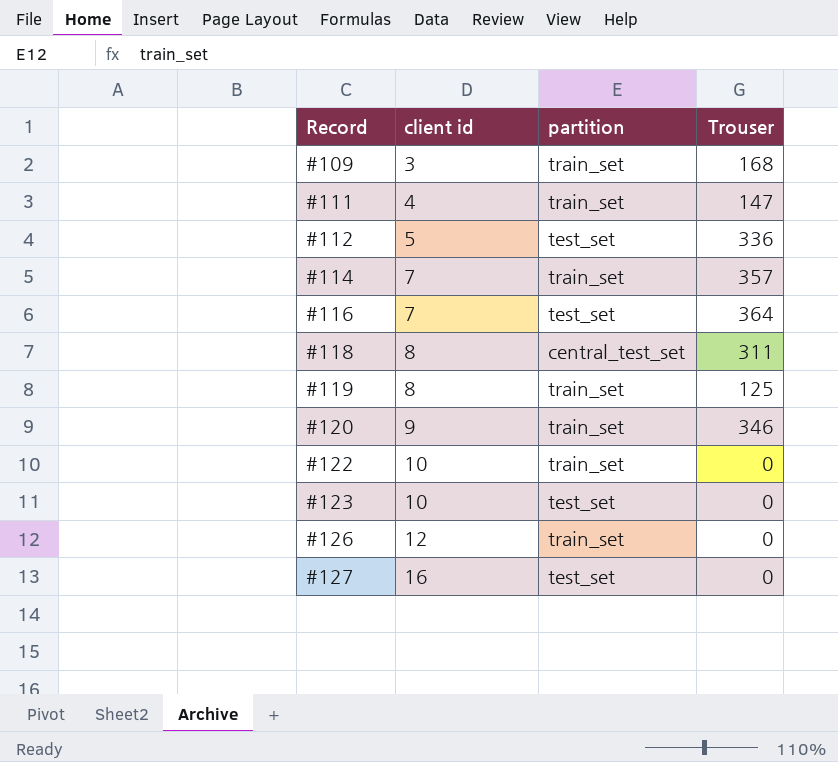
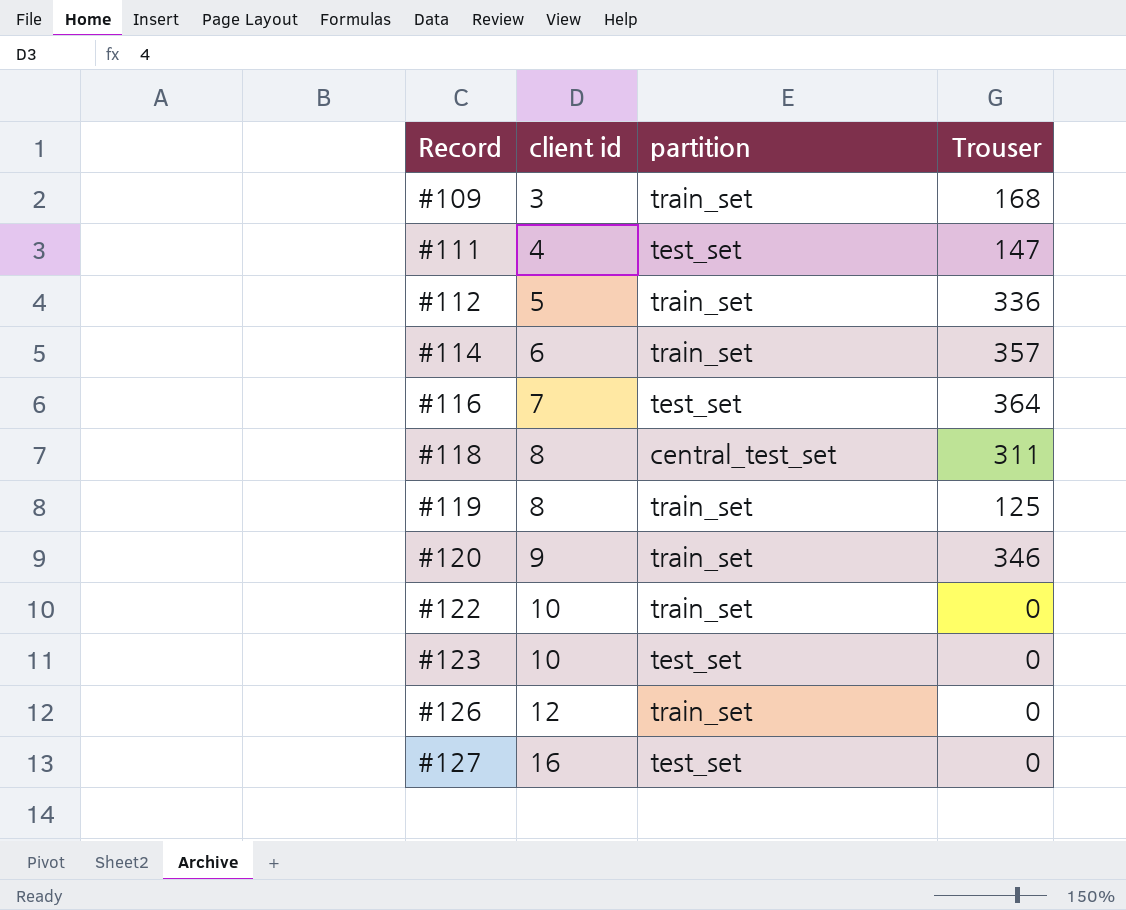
#111 | partition: train_set -> test_set
#112 | partition: test_set -> train_set
#114 | client id: 7 -> 6

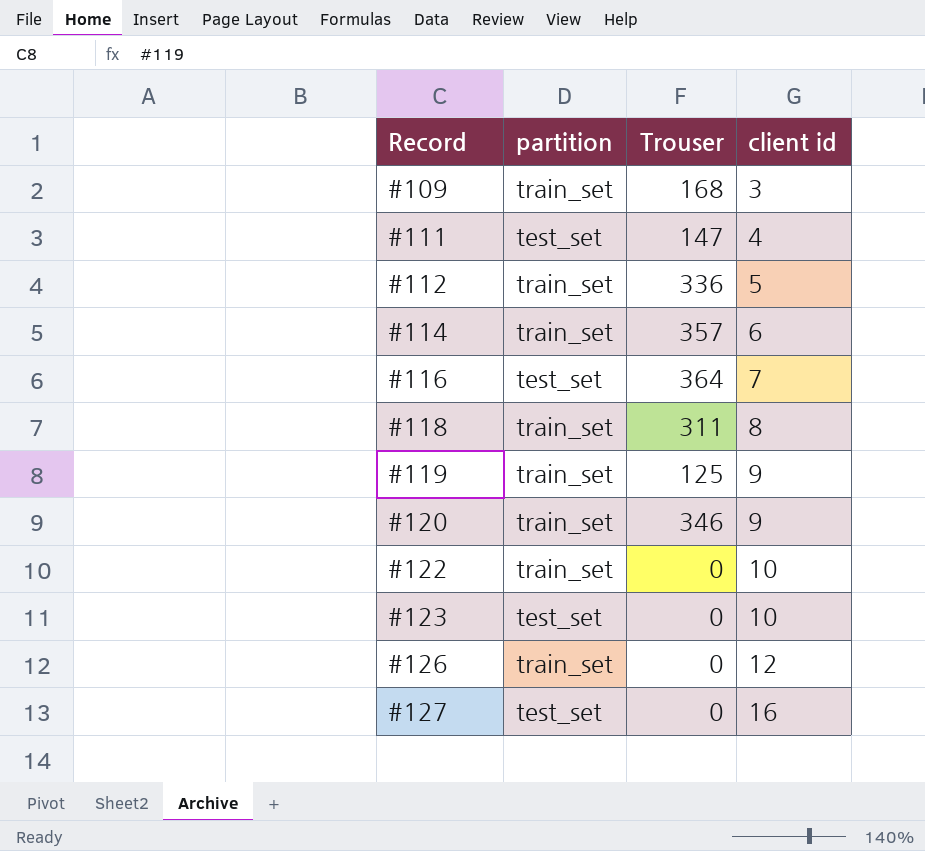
column client id | position: 2 -> 4
#118 | partition: central_test_set -> train_set
#119 | client id: 8 -> 9

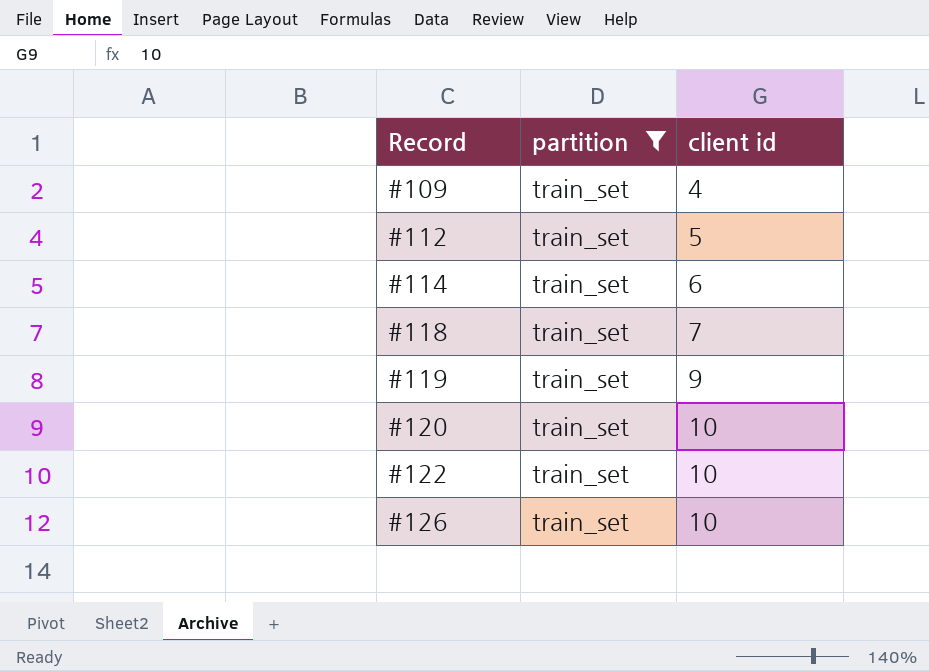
filter: none -> partition = train_set
column Trouser | position: 3 -> none
#109 | client id: 3 -> 4
#118 | client id: 8 -> 7
#120 | client id: 9 -> 10
#126 | client id: 12 -> 10

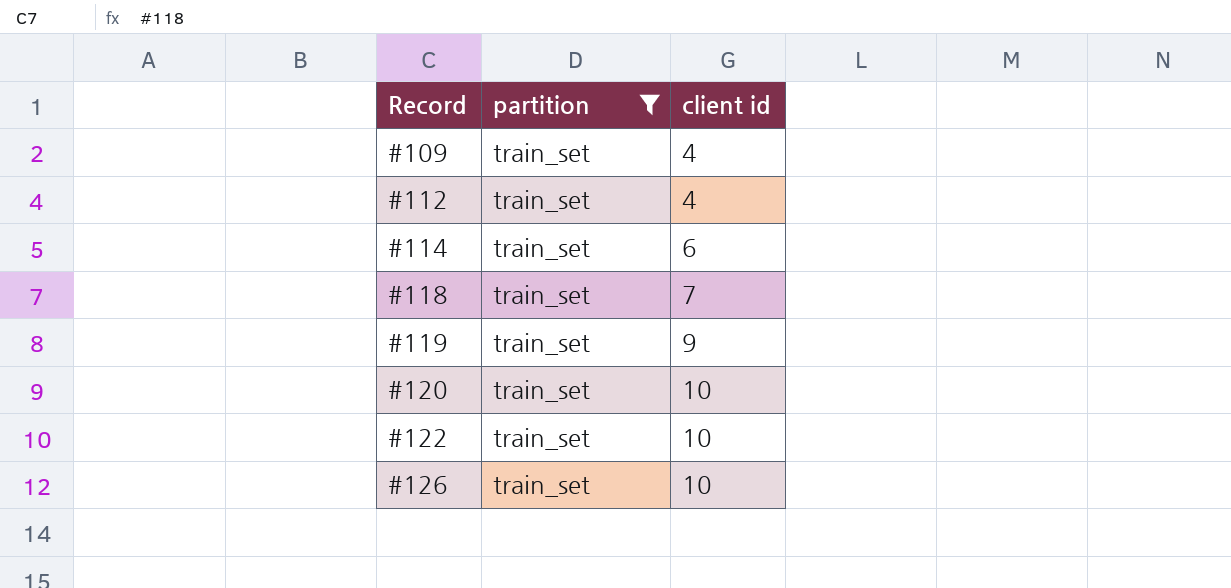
#112 | client id: 5 -> 4

